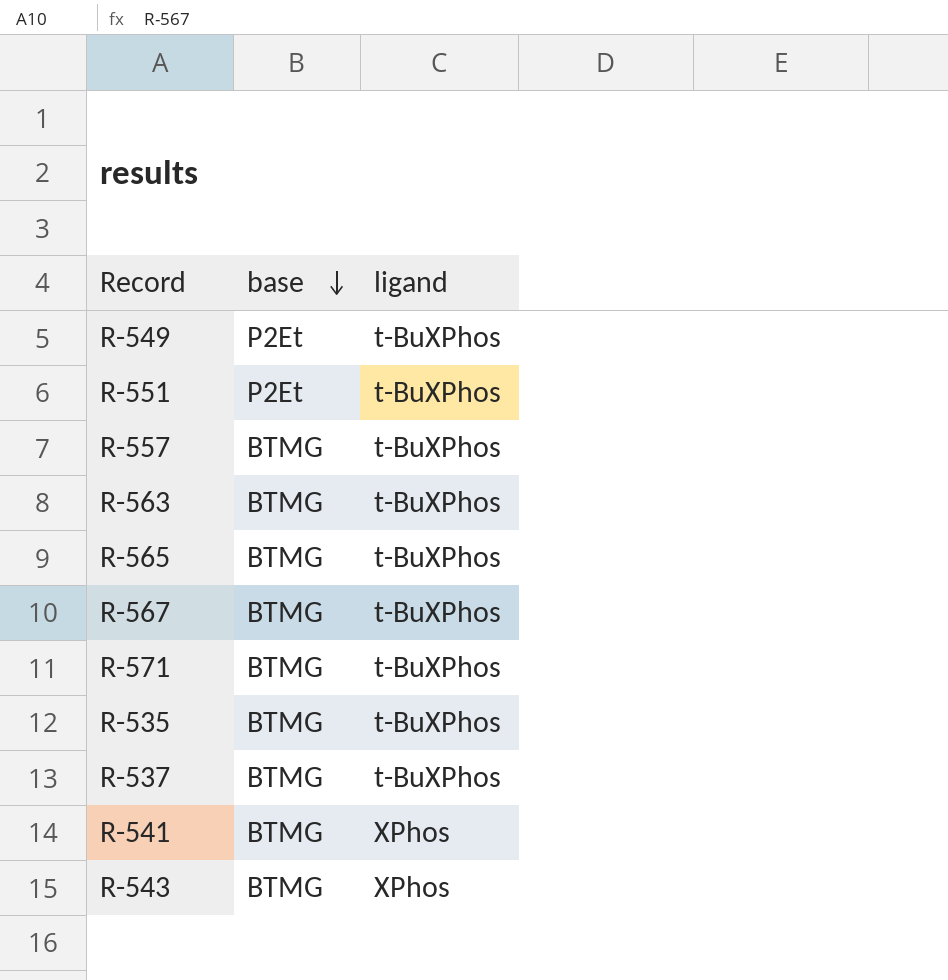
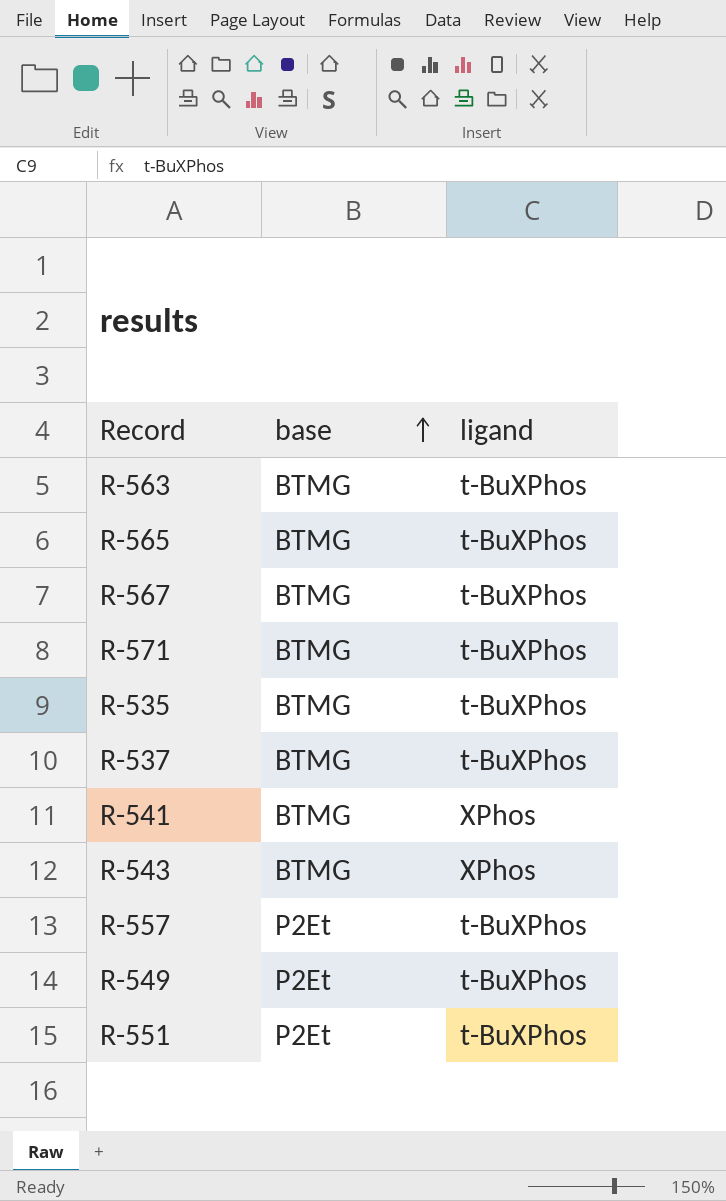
row order: base descending -> base ascending
R-557 | base: BTMG -> P2Et

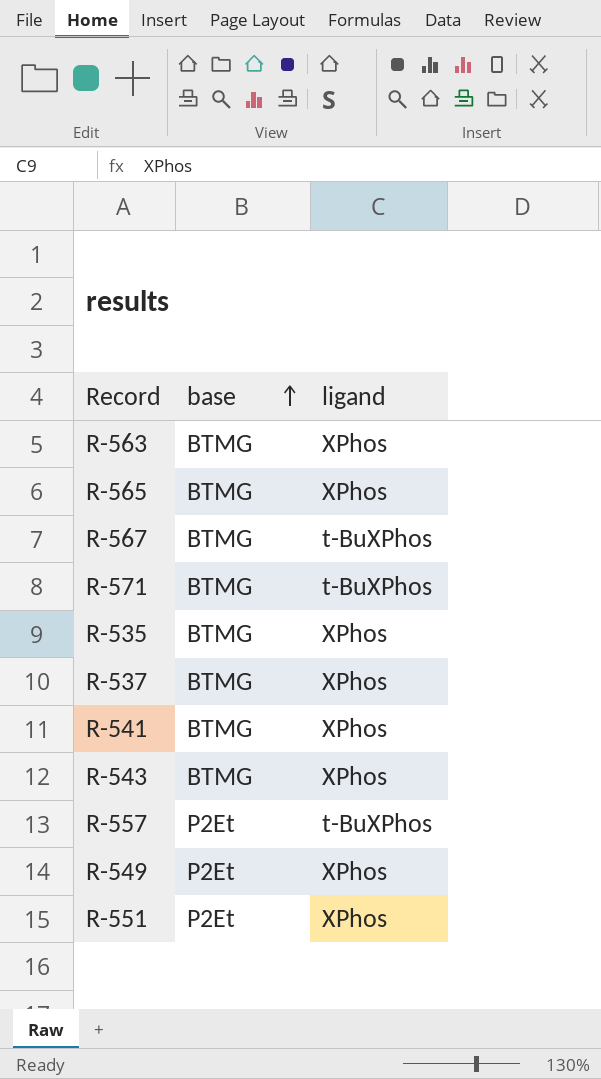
R-563 | ligand: t-BuXPhos -> XPhos
R-565 | ligand: t-BuXPhos -> XPhos
R-535 | ligand: t-BuXPhos -> XPhos
R-537 | ligand: t-BuXPhos -> XPhos
R-549 | ligand: t-BuXPhos -> XPhos
R-551 | ligand: t-BuXPhos -> XPhos

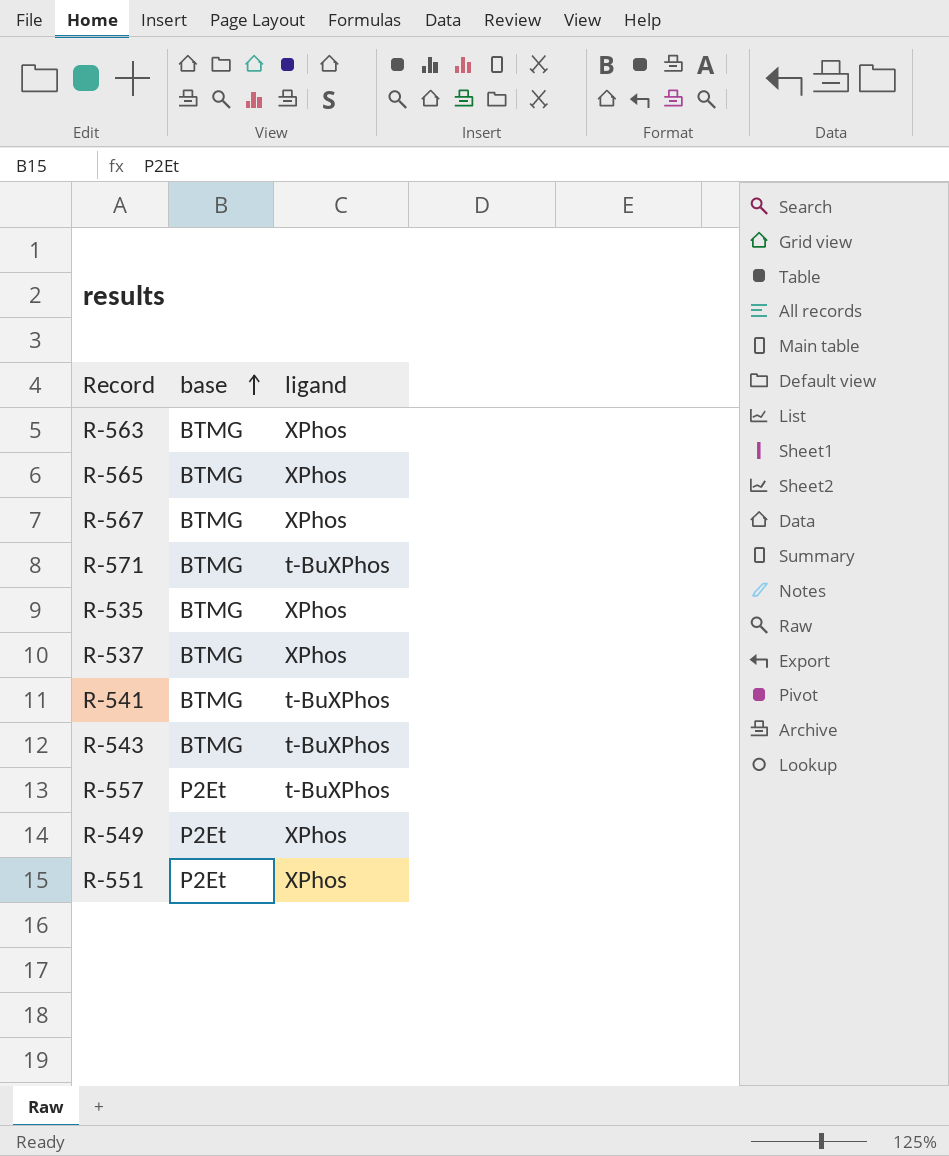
R-567 | ligand: t-BuXPhos -> XPhos
R-541 | ligand: XPhos -> t-BuXPhos
R-543 | ligand: XPhos -> t-BuXPhos

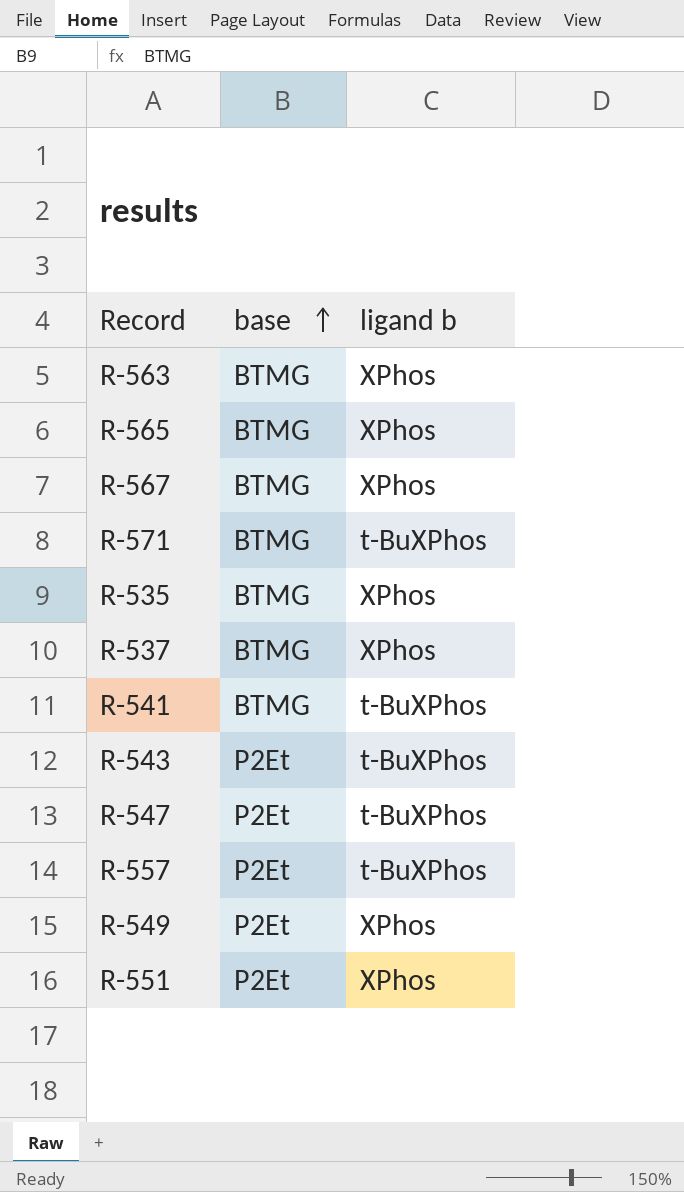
column name: ligand -> ligand b
R-543 | base: BTMG -> P2Et
row R-547: none -> P2Et | t-BuXPhos

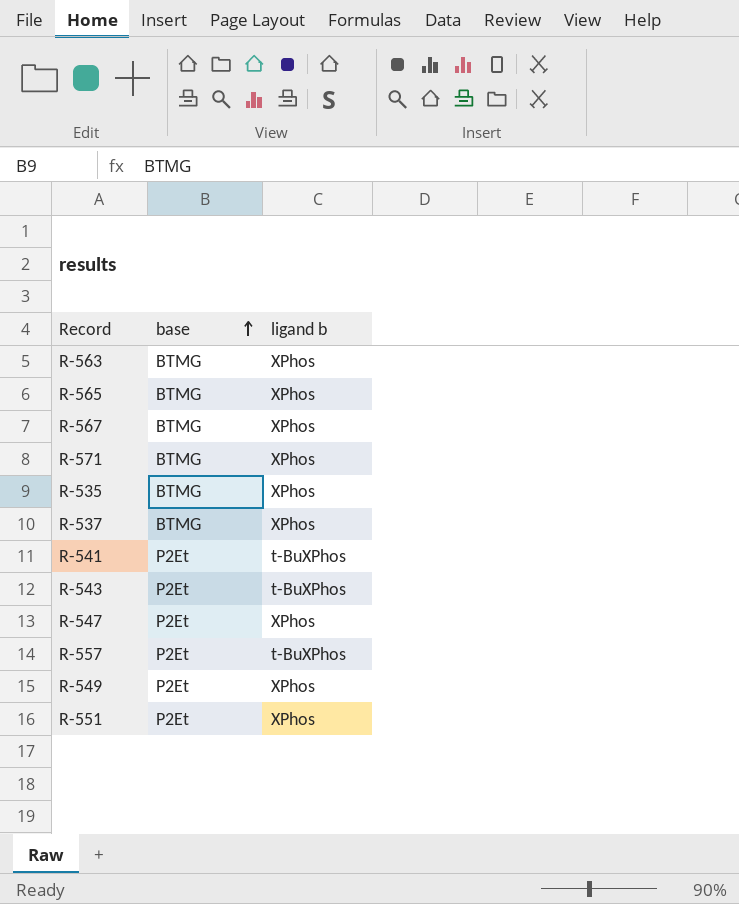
R-571 | ligand b: t-BuXPhos -> XPhos
R-541 | base: BTMG -> P2Et
R-547 | ligand b: t-BuXPhos -> XPhos

